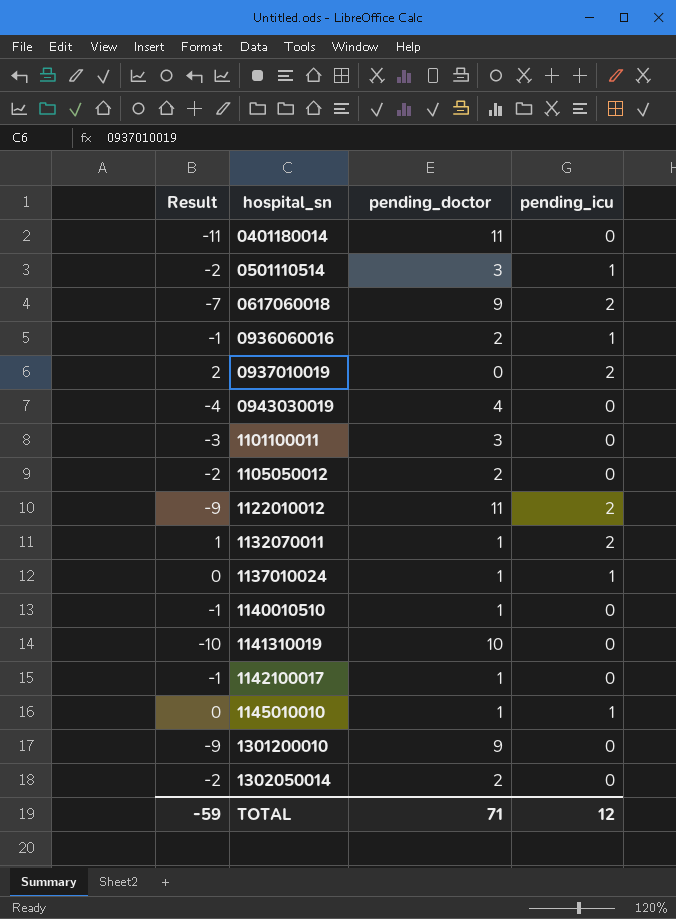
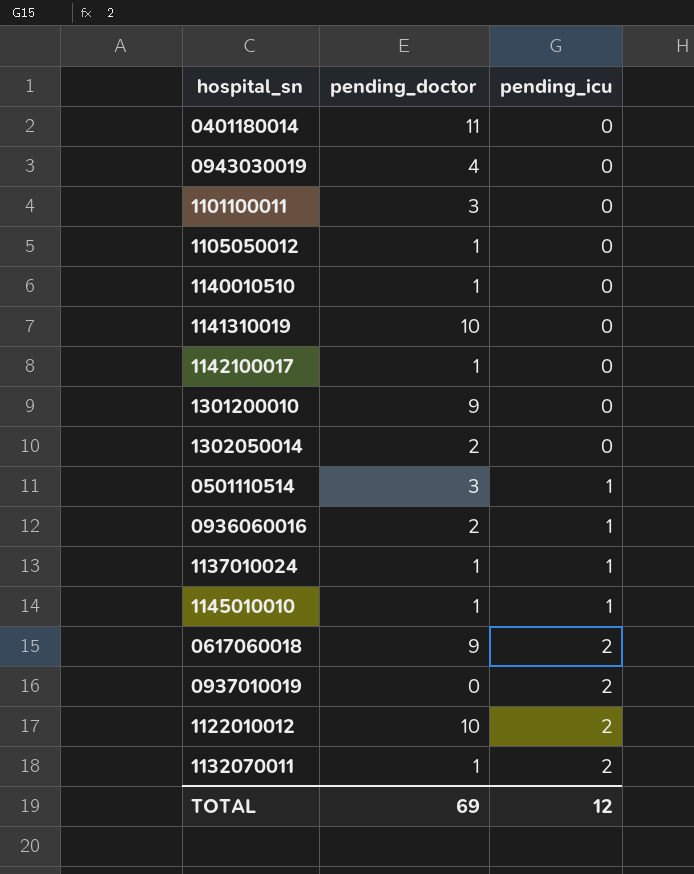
row order: hospital_sn ascending -> pending_icu ascending
column Result | formula: [pending_icu] - [pending_doctor] -> none
1105050012 | pending_doctor: 2 -> 1
1122010012 | pending_doctor: 11 -> 10
TOTAL | pending_doctor: 71 -> 69

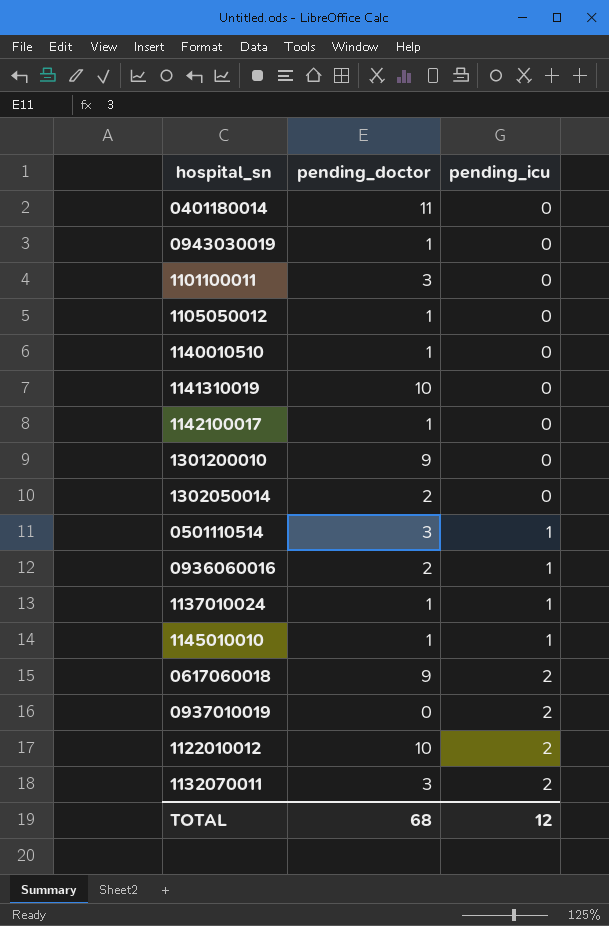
0943030019 | pending_doctor: 4 -> 1
1132070011 | pending_doctor: 1 -> 3
TOTAL | pending_doctor: 69 -> 68

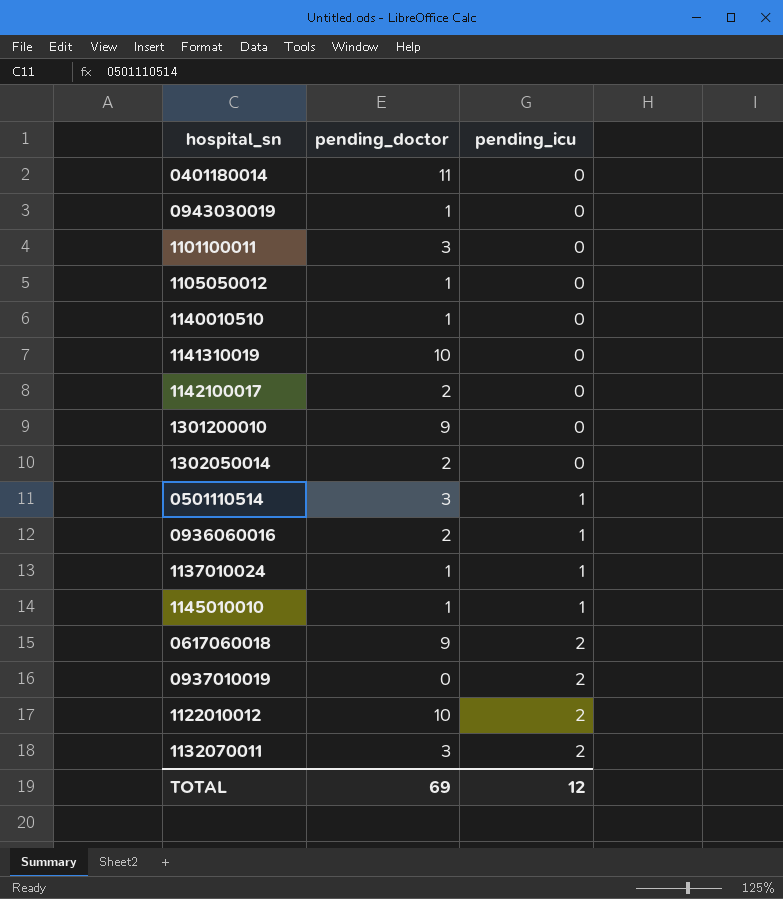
1142100017 | pending_doctor: 1 -> 2
TOTAL | pending_doctor: 68 -> 69

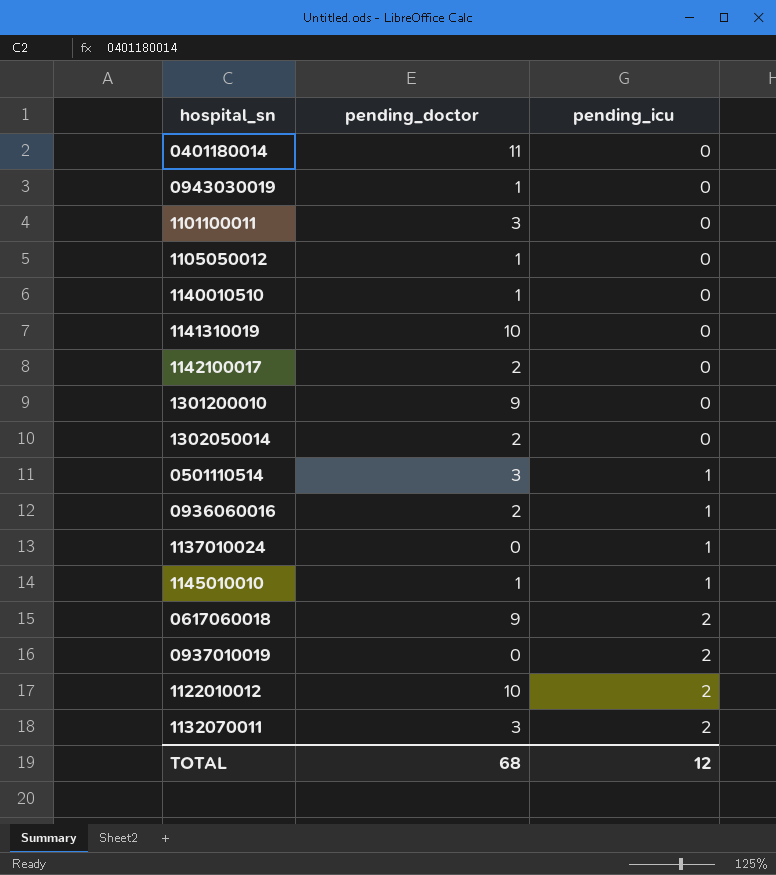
1137010024 | pending_doctor: 1 -> 0
TOTAL | pending_doctor: 69 -> 68

